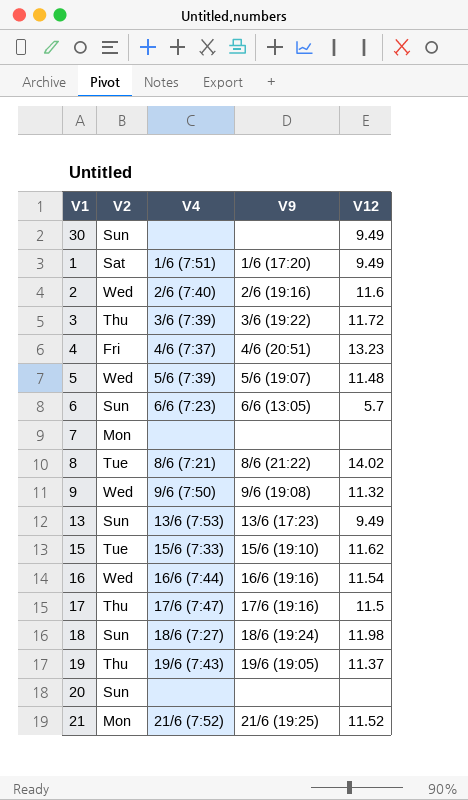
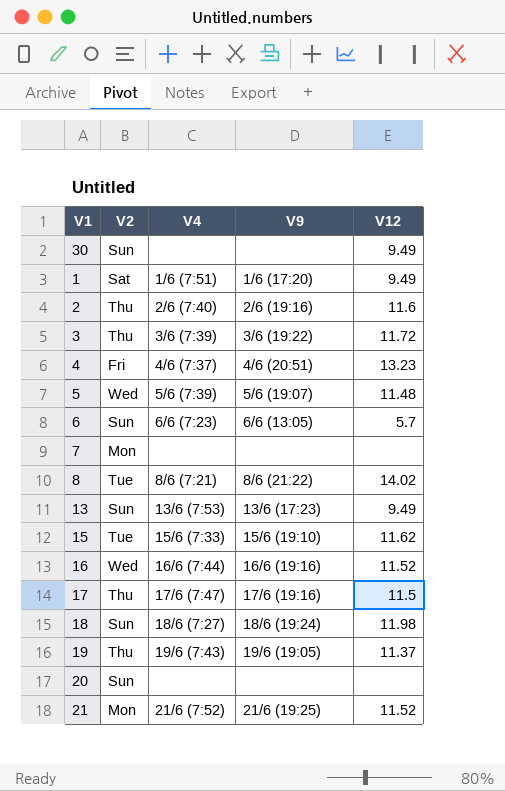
row 9: Wed | 9/6 (7:50) | 9/6 (19:08) | 11.32 -> none
2 | V2: Wed -> Thu
16 | V12: 11.54 -> 11.52

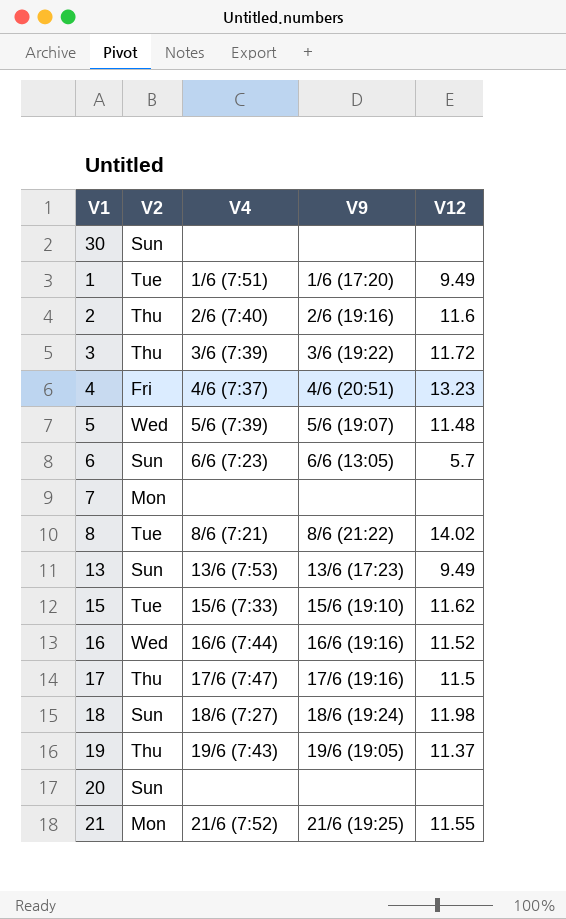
30 | V12: 9.49 -> none
1 | V2: Sat -> Tue
21 | V12: 11.52 -> 11.55

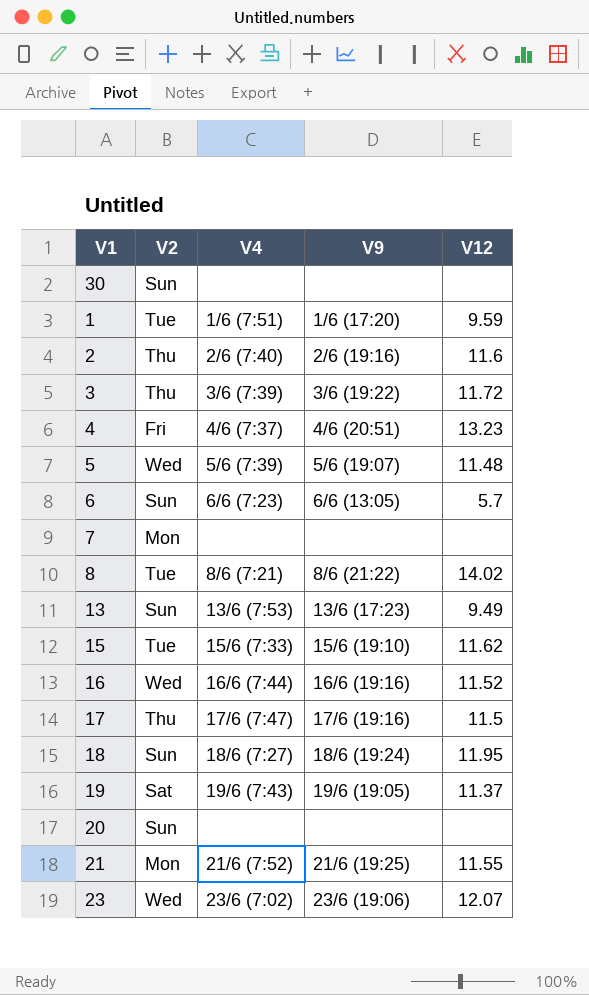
1 | V12: 9.49 -> 9.59
18 | V12: 11.98 -> 11.95
19 | V2: Thu -> Sat
row 23: none -> Wed | 23/6 (7:02) | 23/6 (19:06) | 12.07

